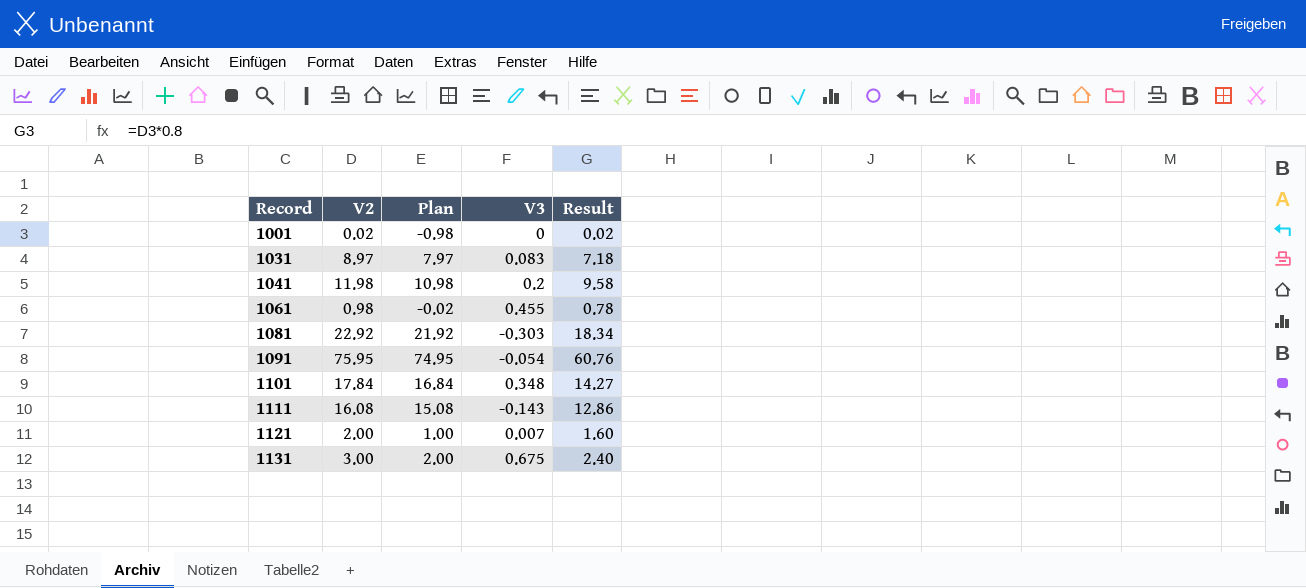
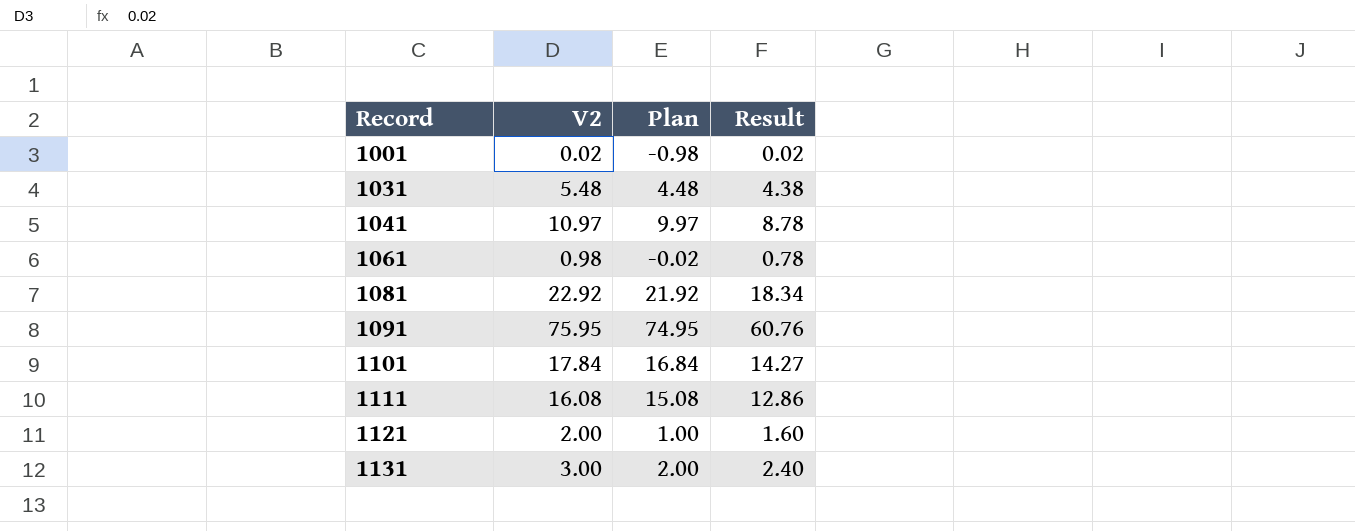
column V3 | position: 4 -> none
1031 | V2: 8.97 -> 5.48
1031 | Plan: 7.97 -> 4.48
1031 | Result: 7.18 -> 4.38
1041 | V2: 11.98 -> 10.97
1041 | Plan: 10.98 -> 9.97
1041 | Result: 9.58 -> 8.78

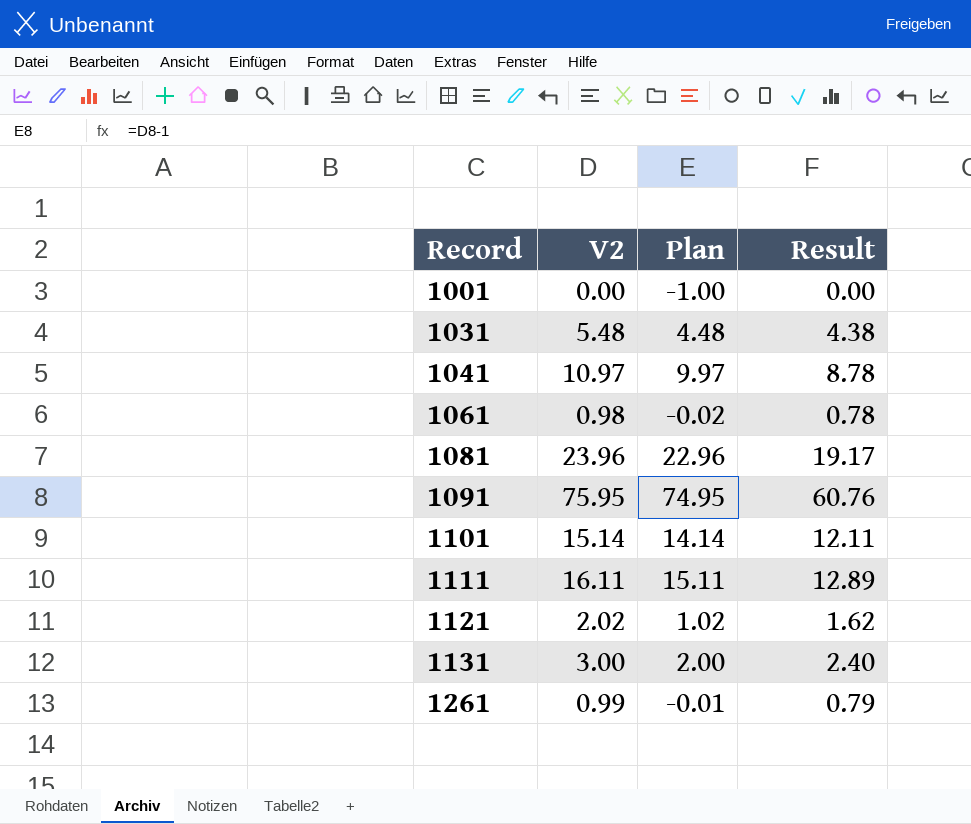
1001 | V2: 0.02 -> 0.00
1001 | Plan: -0.98 -> -1.00
1001 | Result: 0.02 -> 0.00
1081 | V2: 22.92 -> 23.96
1081 | Plan: 21.92 -> 22.96
1081 | Result: 18.34 -> 19.17
1101 | V2: 17.84 -> 15.14
1101 | Plan: 16.84 -> 14.14
1101 | Result: 14.27 -> 12.11
1111 | V2: 16.08 -> 16.11
1111 | Plan: 15.08 -> 15.11
1111 | Result: 12.86 -> 12.89
1121 | V2: 2.00 -> 2.02
1121 | Plan: 1.00 -> 1.02
1121 | Result: 1.60 -> 1.62
row 1261: none -> 0.99 | -0.01 | 0.79

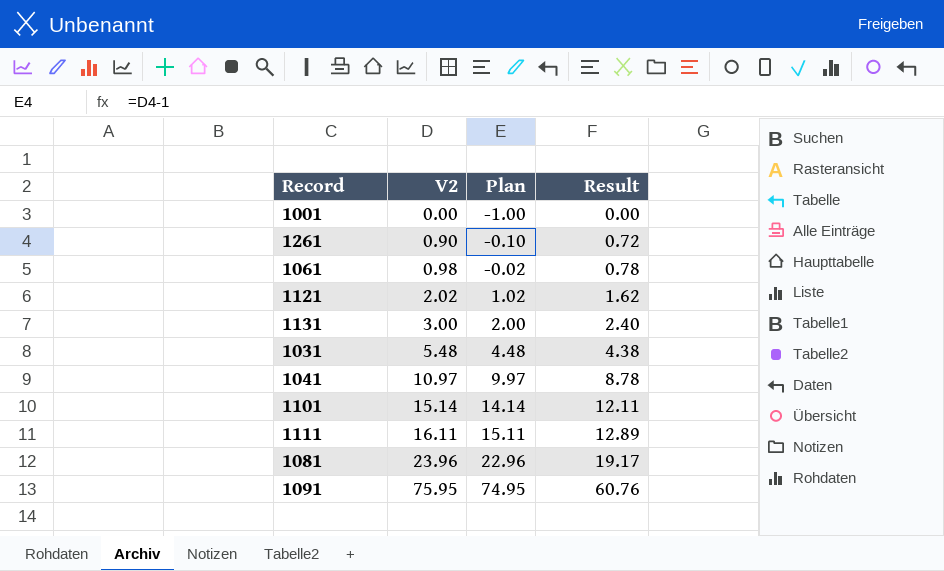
row order: Record ascending -> V2 ascending
1261 | V2: 0.99 -> 0.90
1261 | Plan: -0.01 -> -0.10
1261 | Result: 0.79 -> 0.72

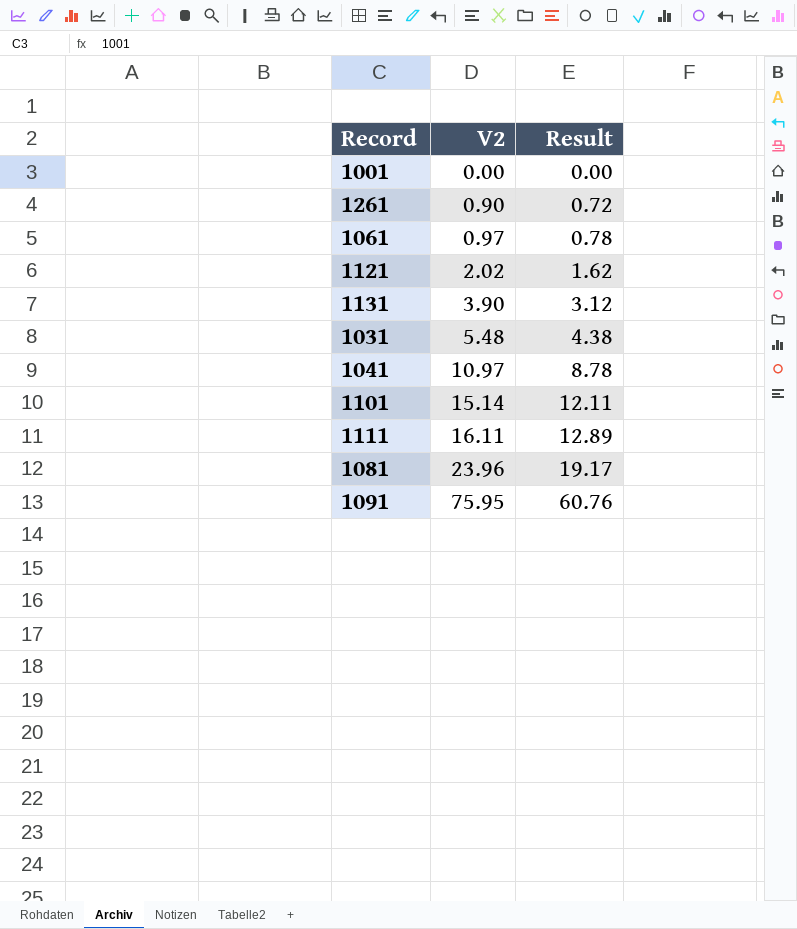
column Plan | formula: [V2] - 1 -> none
1061 | V2: 0.98 -> 0.97
1131 | V2: 3.00 -> 3.90
1131 | Result: 2.40 -> 3.12

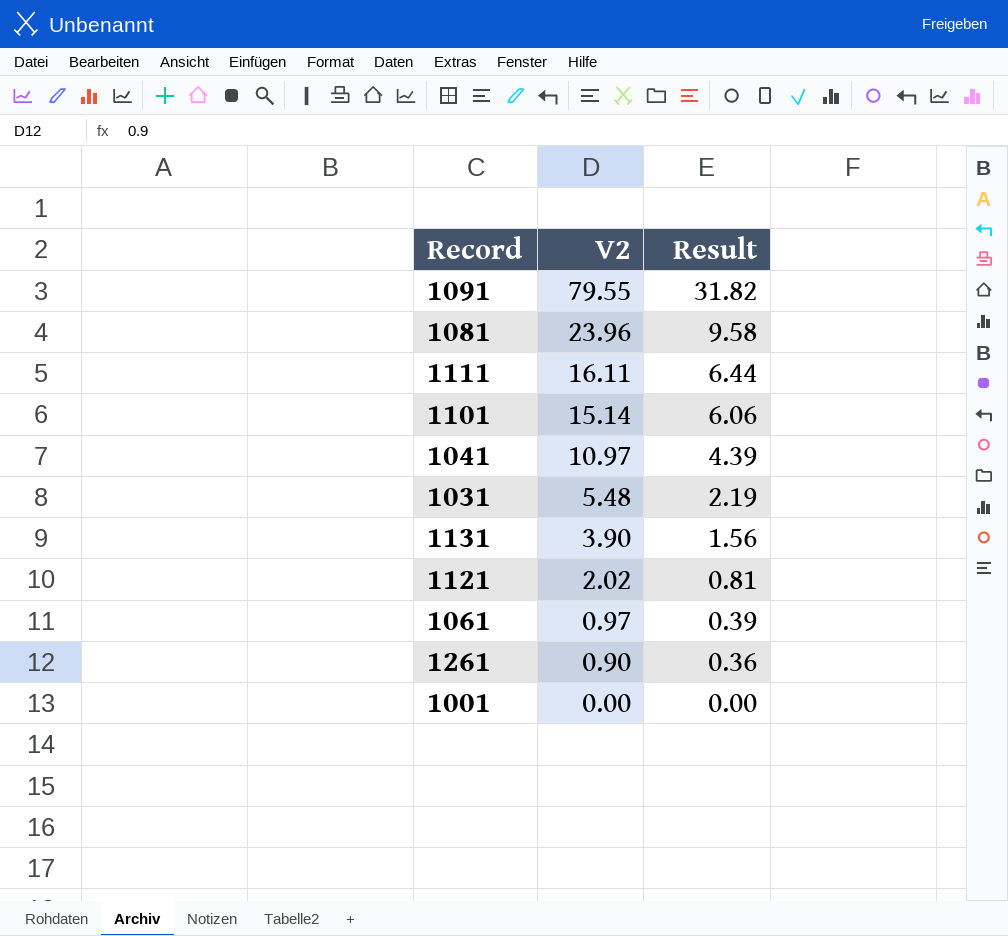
row order: V2 ascending -> V2 descending
column Result | formula: [V2] * 0.8 -> [V2] * 0.4
1091 | V2: 75.95 -> 79.55

